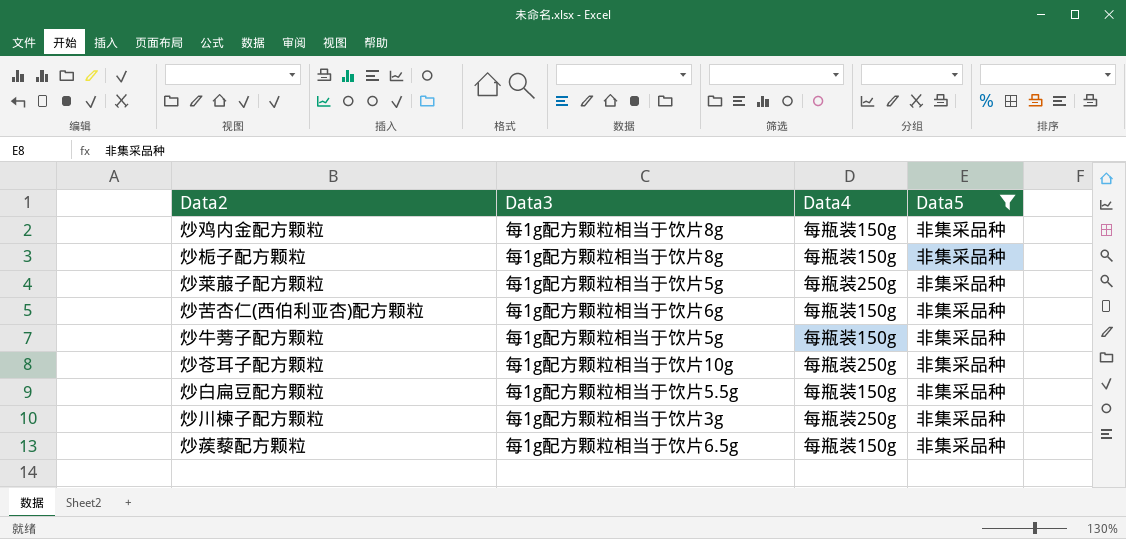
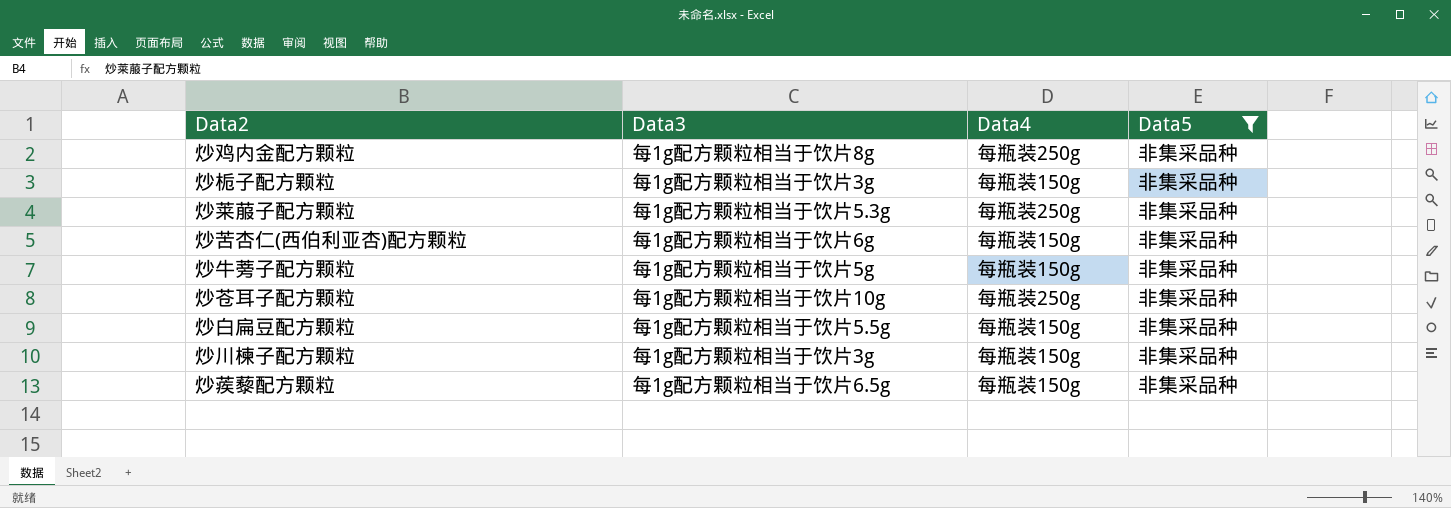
炒鸡内金配方颗粒 | Data4: 每瓶装150g -> 每瓶装250g
炒栀子配方颗粒 | Data3: 每1g配方颗粒相当于饮片8g -> 每1g配方颗粒相当于饮片3g
炒莱菔子配方颗粒 | Data3: 每1g配方颗粒相当于饮片5g -> 每1g配方颗粒相当于饮片5.3g
炒川楝子配方颗粒 | Data4: 每瓶装250g -> 每瓶装150g

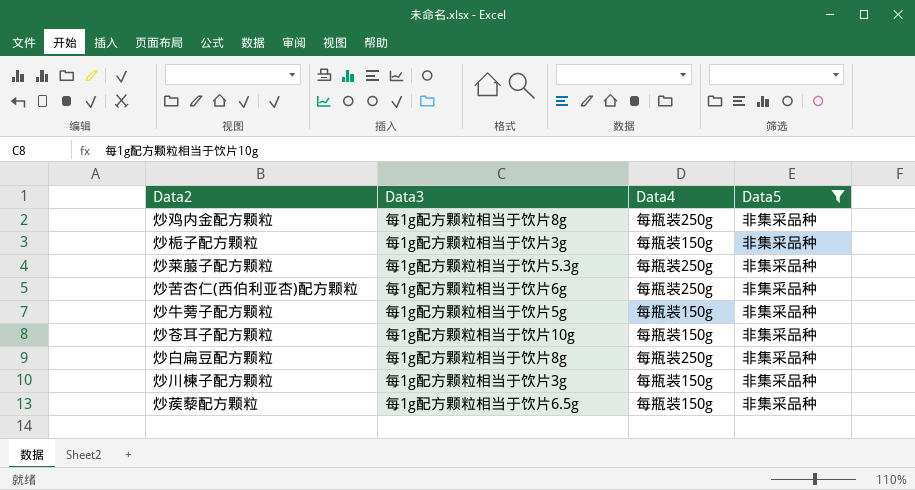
炒苦杏仁(西伯利亚杏)配方颗粒 | Data4: 每瓶装150g -> 每瓶装250g
炒苍耳子配方颗粒 | Data4: 每瓶装250g -> 每瓶装150g
炒白扁豆配方颗粒 | Data3: 每1g配方颗粒相当于饮片5.5g -> 每1g配方颗粒相当于饮片8g
炒白扁豆配方颗粒 | Data4: 每瓶装150g -> 每瓶装250g

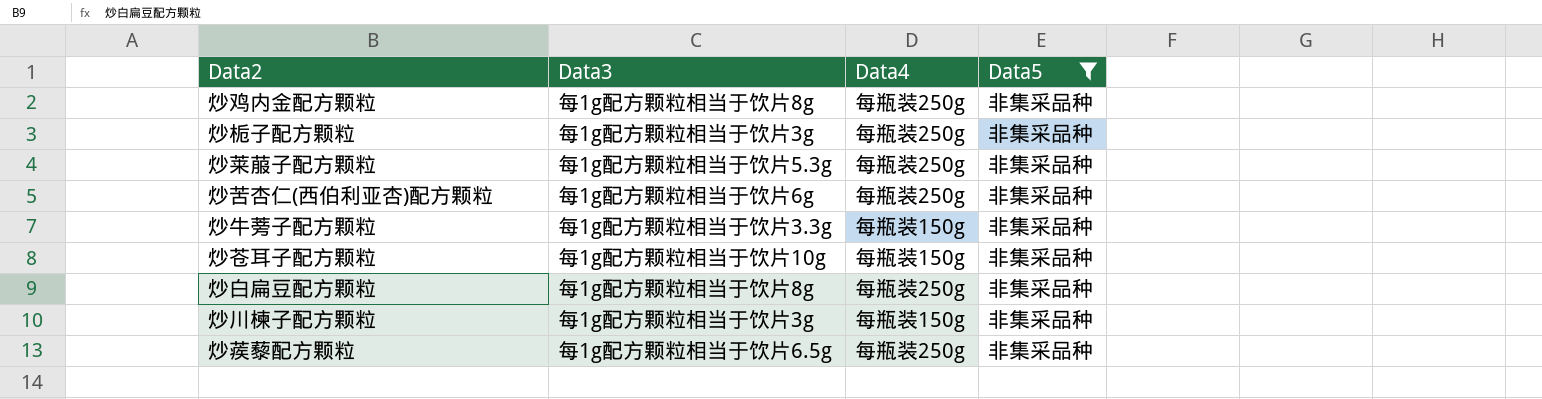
炒栀子配方颗粒 | Data4: 每瓶装150g -> 每瓶装250g
炒牛蒡子配方颗粒 | Data3: 每1g配方颗粒相当于饮片5g -> 每1g配方颗粒相当于饮片3.3g
炒蒺藜配方颗粒 | Data4: 每瓶装150g -> 每瓶装250g

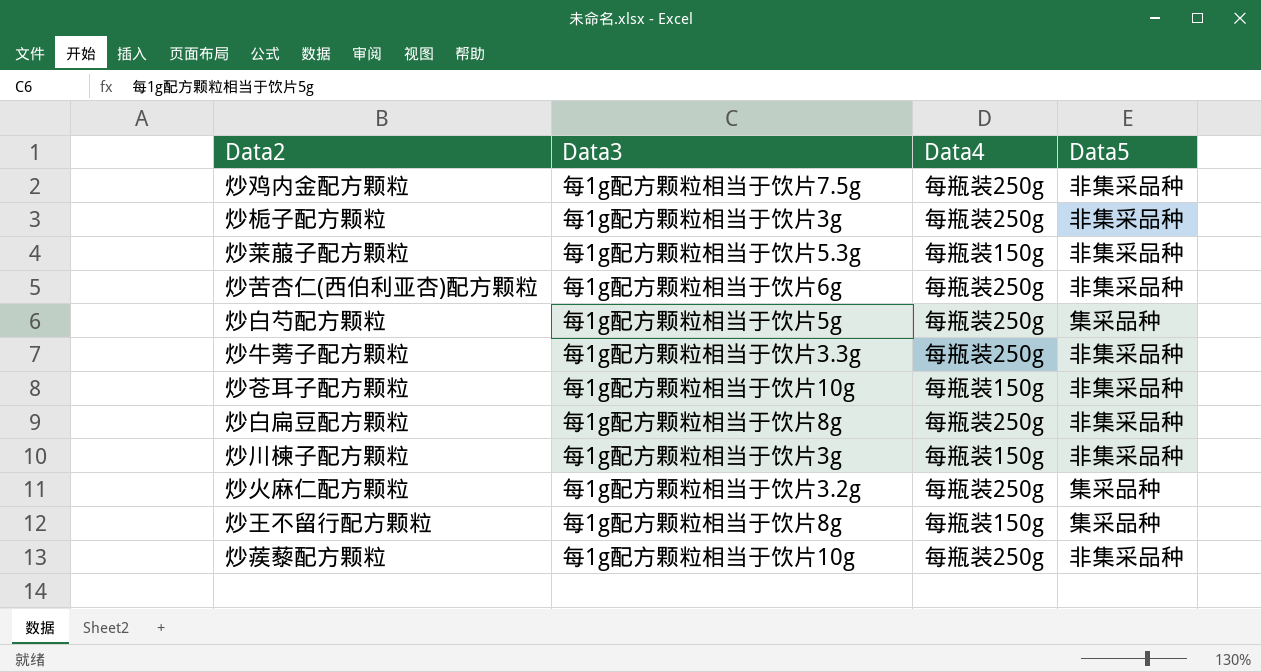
filter: Data5 = 非集采品种 -> none
炒鸡内金配方颗粒 | Data3: 每1g配方颗粒相当于饮片8g -> 每1g配方颗粒相当于饮片7.5g
炒莱菔子配方颗粒 | Data4: 每瓶装250g -> 每瓶装150g
炒牛蒡子配方颗粒 | Data4: 每瓶装150g -> 每瓶装250g
炒蒺藜配方颗粒 | Data3: 每1g配方颗粒相当于饮片6.5g -> 每1g配方颗粒相当于饮片10g

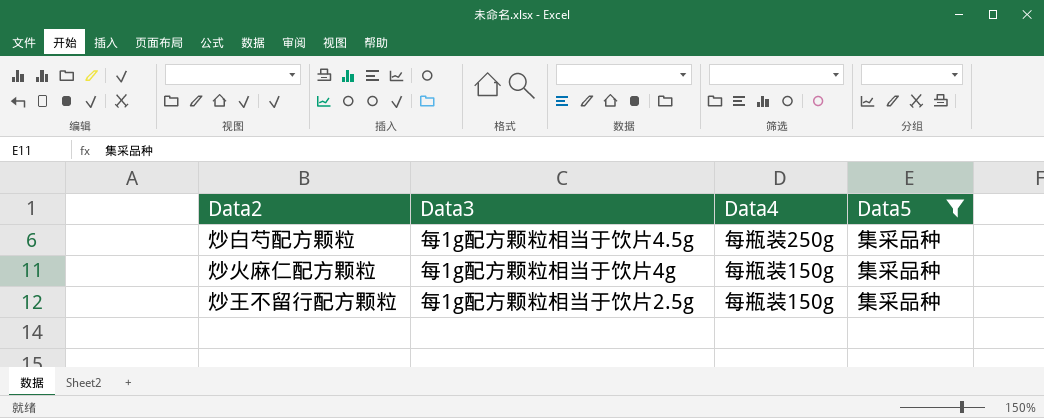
filter: none -> Data5 = 集采品种
炒白芍配方颗粒 | Data3: 每1g配方颗粒相当于饮片5g -> 每1g配方颗粒相当于饮片4.5g
炒火麻仁配方颗粒 | Data3: 每1g配方颗粒相当于饮片3.2g -> 每1g配方颗粒相当于饮片4g
炒火麻仁配方颗粒 | Data4: 每瓶装250g -> 每瓶装150g
炒王不留行配方颗粒 | Data3: 每1g配方颗粒相当于饮片8g -> 每1g配方颗粒相当于饮片2.5g

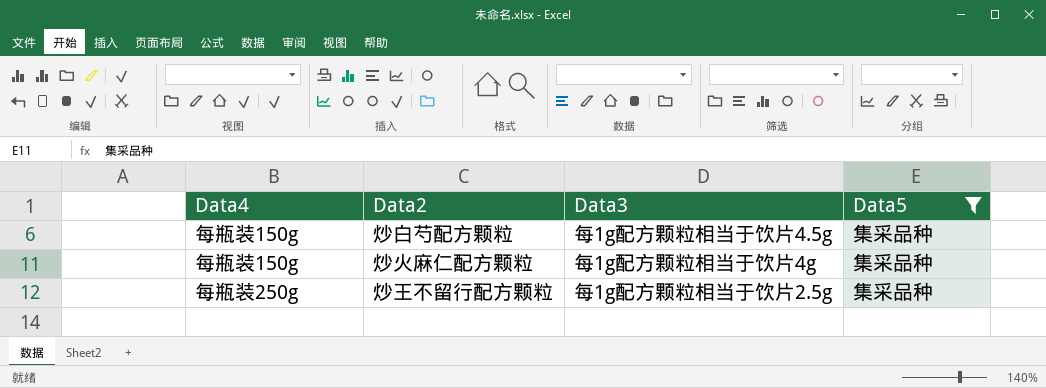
column Data4 | position: 3 -> 1
炒白芍配方颗粒 | Data4: 每瓶装250g -> 每瓶装150g
炒王不留行配方颗粒 | Data4: 每瓶装150g -> 每瓶装250g

